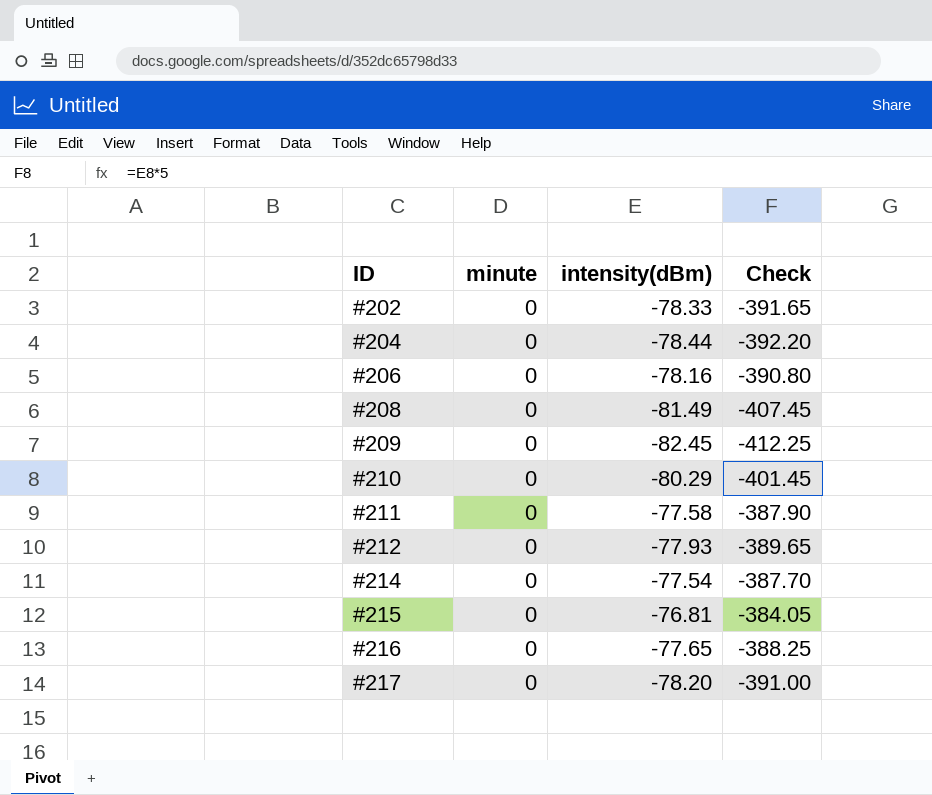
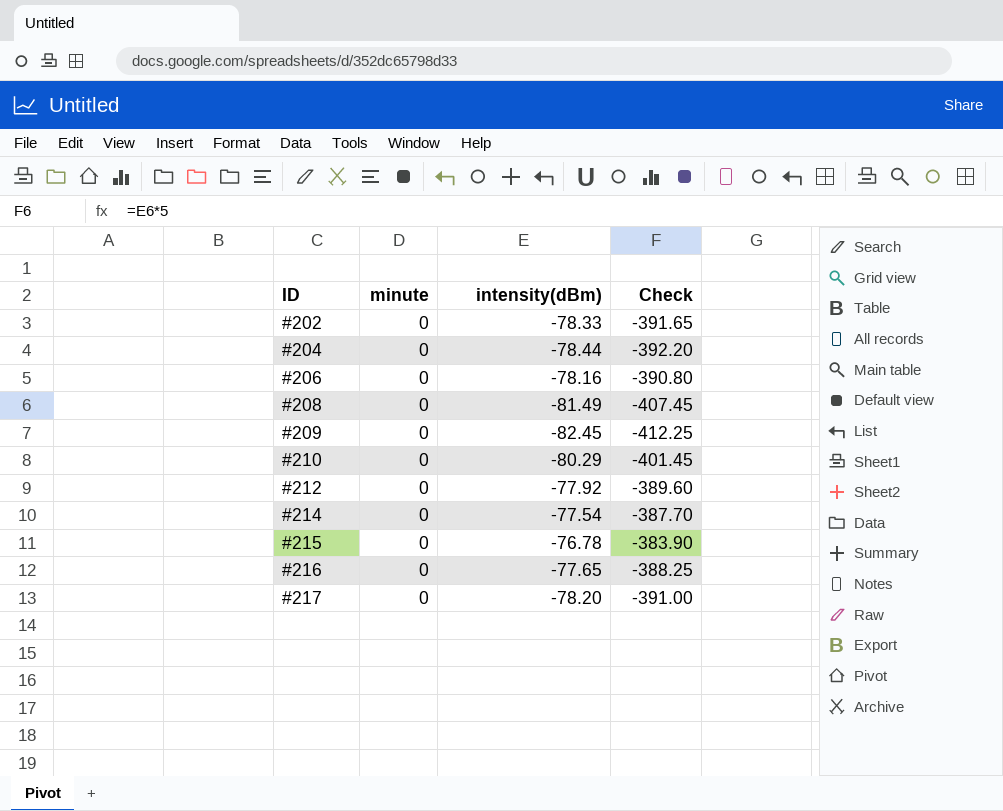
row #211: 0 | -77.58 | -387.90 -> none
#212 | intensity(dBm): -77.93 -> -77.92
#212 | Check: -389.65 -> -389.60
#215 | intensity(dBm): -76.81 -> -76.78
#215 | Check: -384.05 -> -383.90

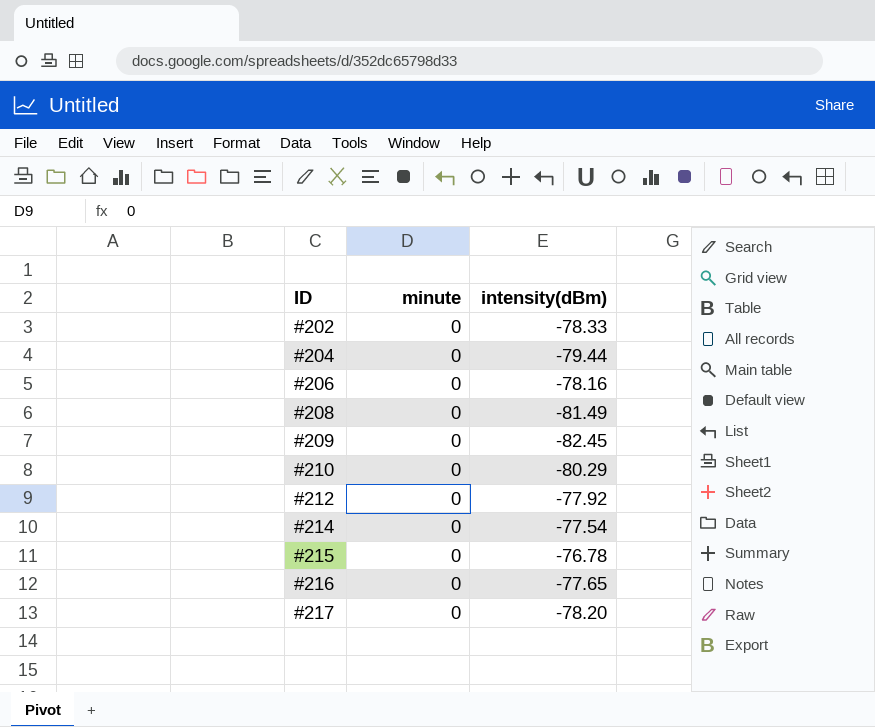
column Check | formula: [intensity(dBm)] * 5 -> none
#204 | intensity(dBm): -78.44 -> -79.44

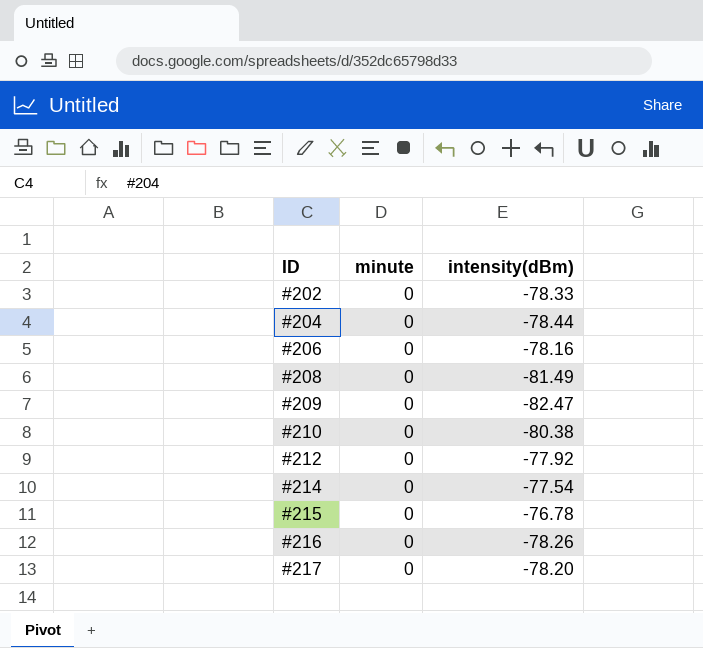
#204 | intensity(dBm): -79.44 -> -78.44
#209 | intensity(dBm): -82.45 -> -82.47
#210 | intensity(dBm): -80.29 -> -80.38
#216 | intensity(dBm): -77.65 -> -78.26

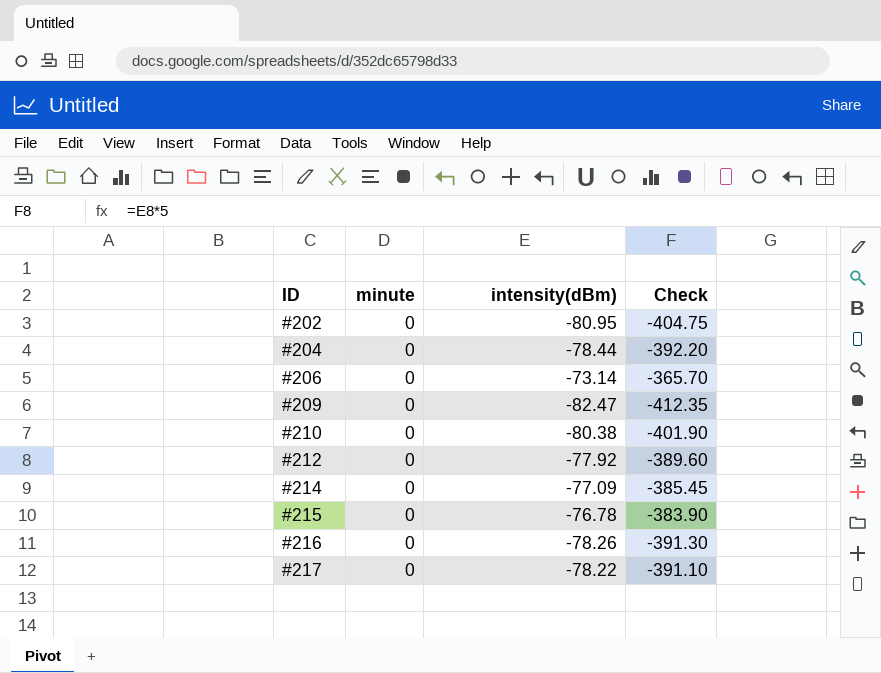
column Check | formula: none -> [intensity(dBm)] * 5
row #208: 0 | -81.49 -> none
#202 | intensity(dBm): -78.33 -> -80.95
#206 | intensity(dBm): -78.16 -> -73.14
#214 | intensity(dBm): -77.54 -> -77.09
#217 | intensity(dBm): -78.20 -> -78.22

